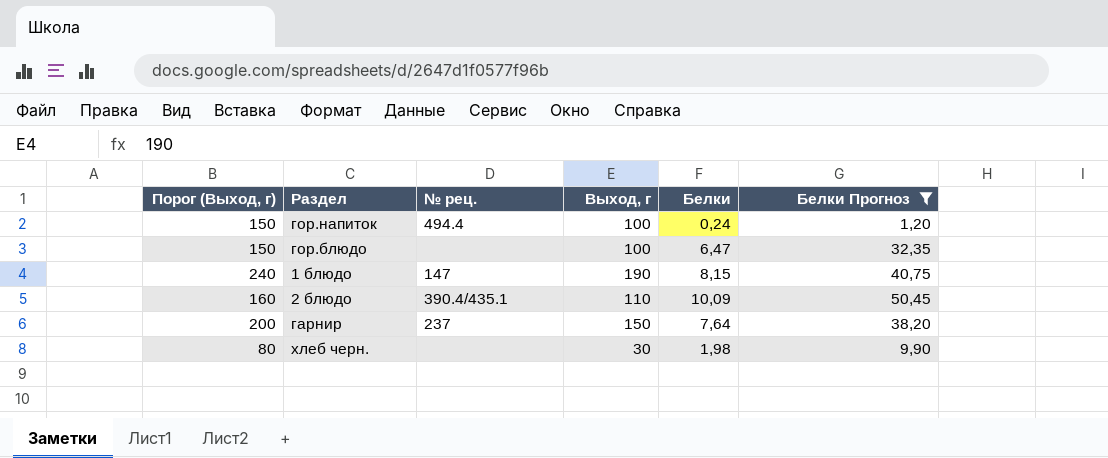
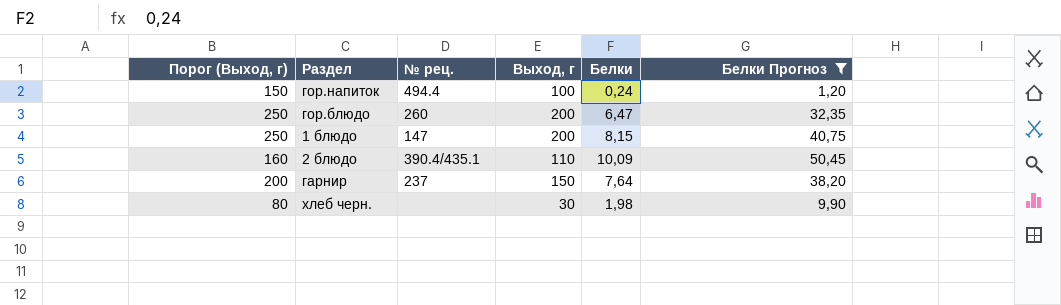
гор.блюдо | Порог (Выход, г): 150 -> 250
гор.блюдо | № рец.: none -> 260
гор.блюдо | Выход, г: 100 -> 200
1 блюдо | Порог (Выход, г): 240 -> 250
1 блюдо | Выход, г: 190 -> 200

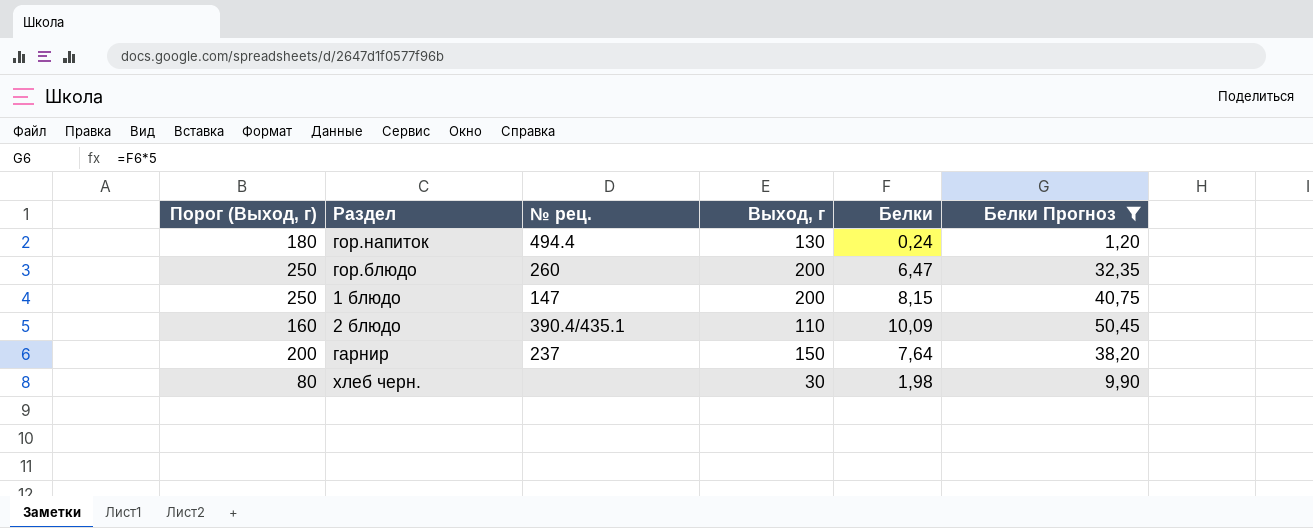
гор.напиток | Порог (Выход, г): 150 -> 180
гор.напиток | Выход, г: 100 -> 130

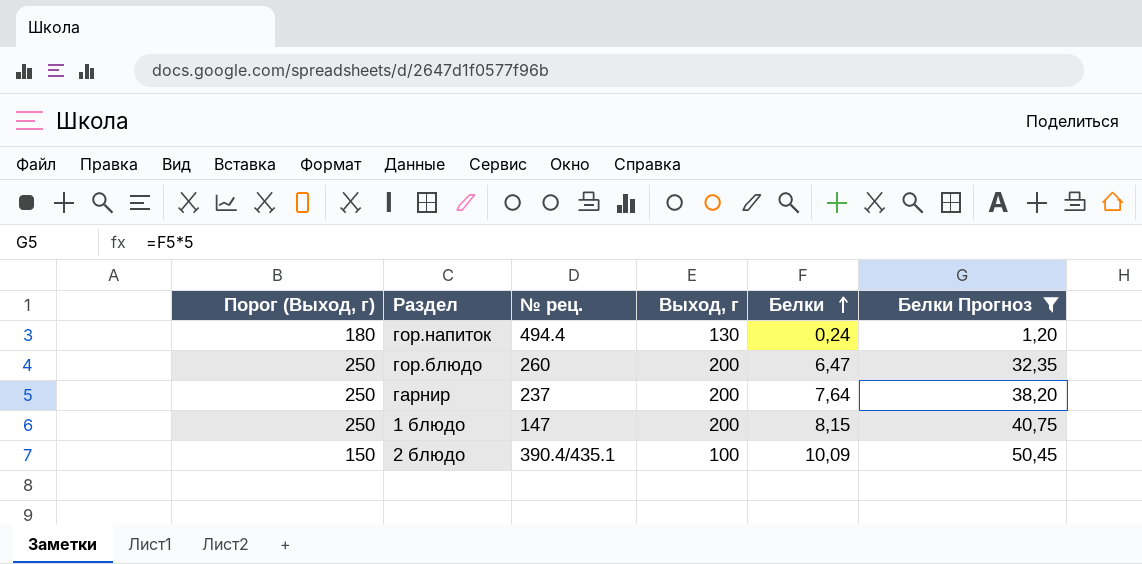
row order: none -> Белки ascending
row хлеб черн.: 80 | none | 30 | 1,98 | 9,90 -> none
гарнир | Порог (Выход, г): 200 -> 250
гарнир | Выход, г: 150 -> 200
2 блюдо | Порог (Выход, г): 160 -> 150
2 блюдо | Выход, г: 110 -> 100

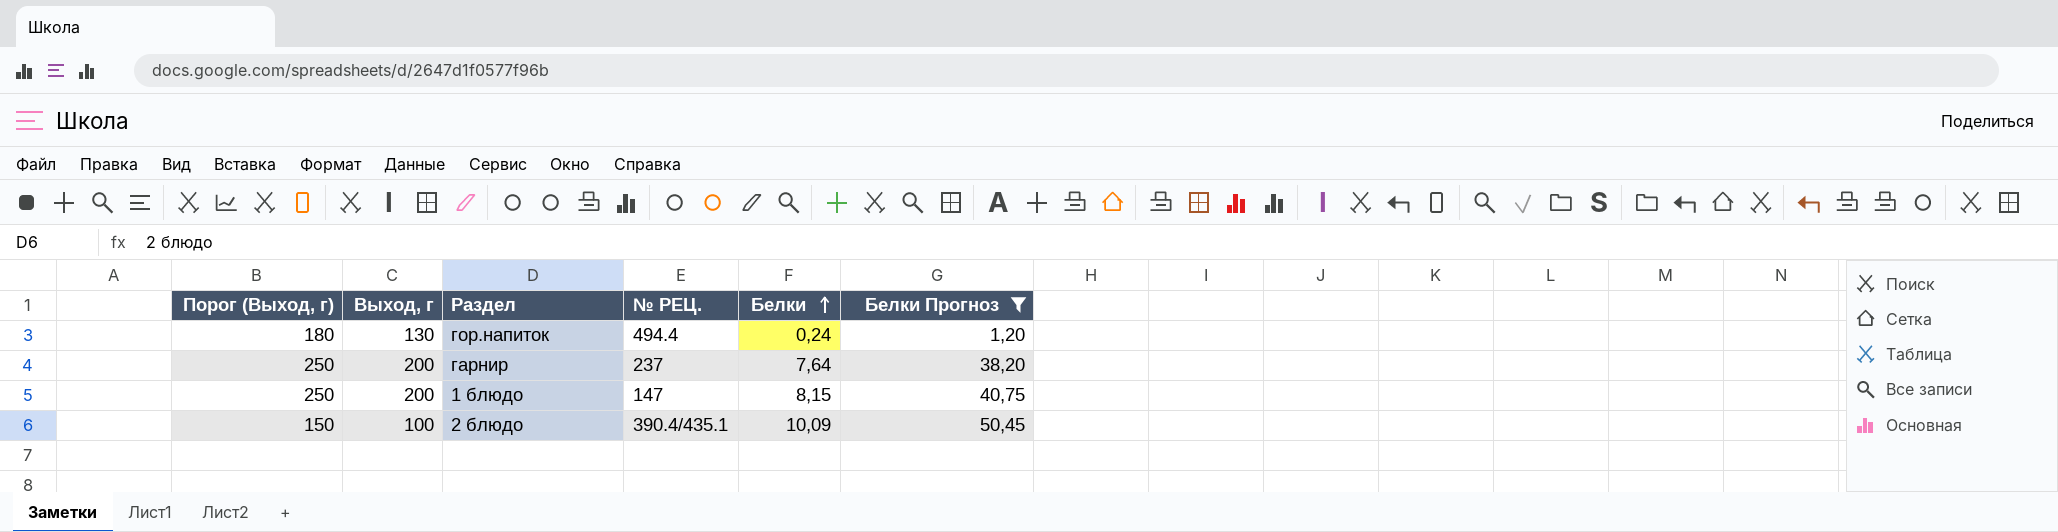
column Выход, г | position: 4 -> 2
column name: № рец. -> № РЕЦ.
row гор.блюдо: 250 | 260 | 200 | 6,47 | 32,35 -> none

